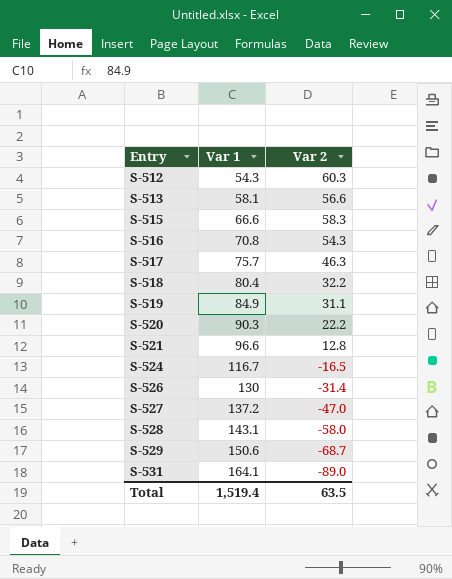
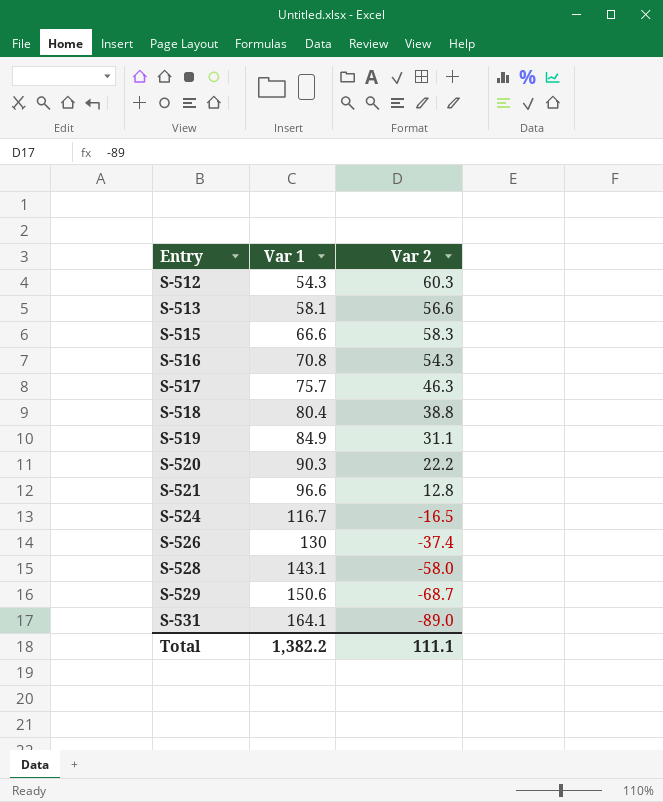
row S-527: 137.2 | -47.0 -> none
S-518 | Var 2: 32.2 -> 38.8
S-526 | Var 2: -31.4 -> -37.4
Total | Var 1: 1,519.4 -> 1,382.2
Total | Var 2: 63.5 -> 111.1

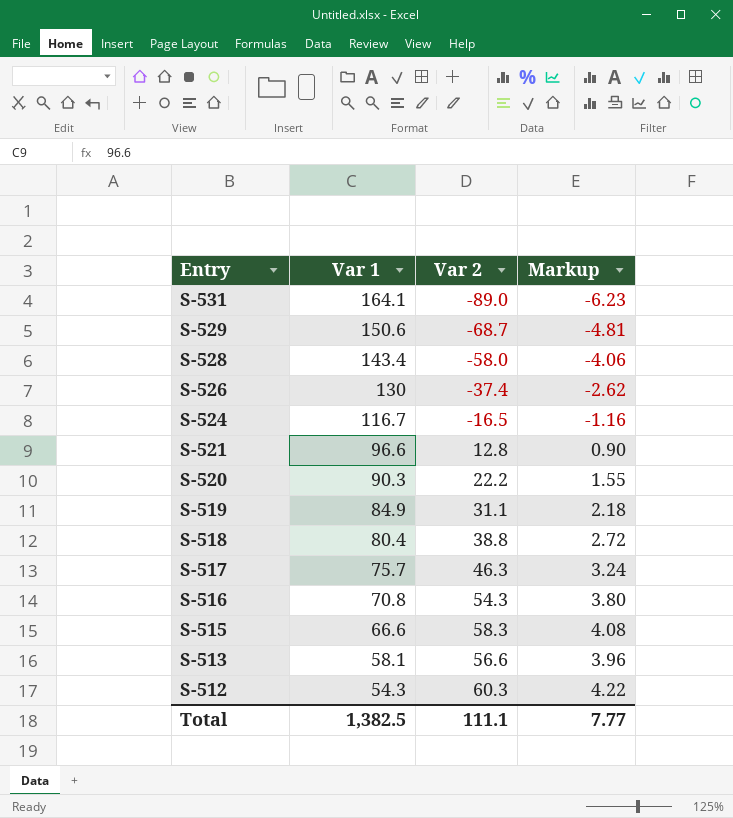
row order: Entry ascending -> Entry descending
column Markup | formula: none -> [Var 2] * 0.07
S-528 | Var 1: 143.1 -> 143.4
Total | Var 1: 1,382.2 -> 1,382.5

